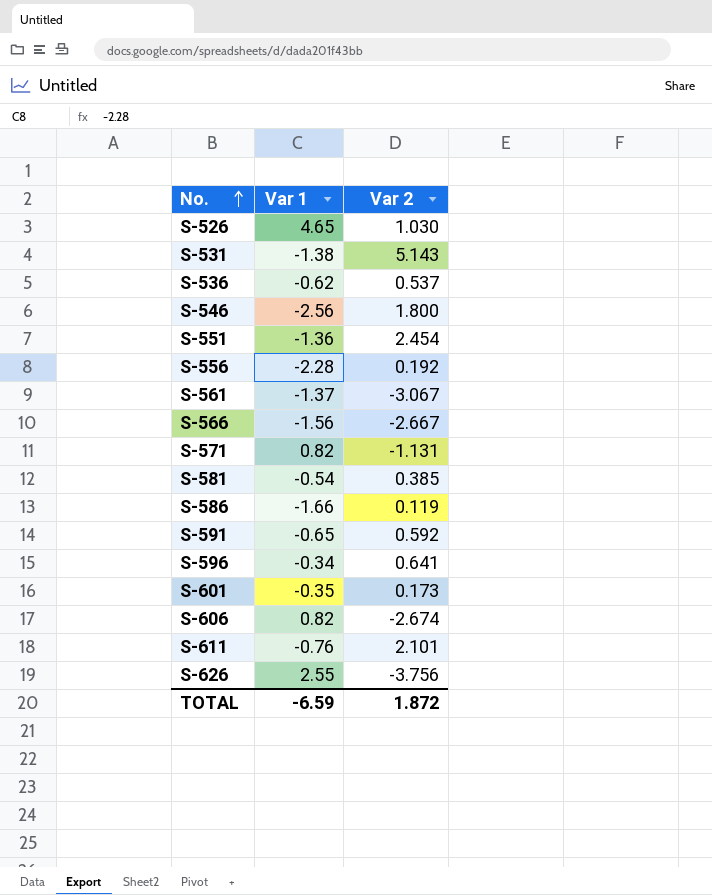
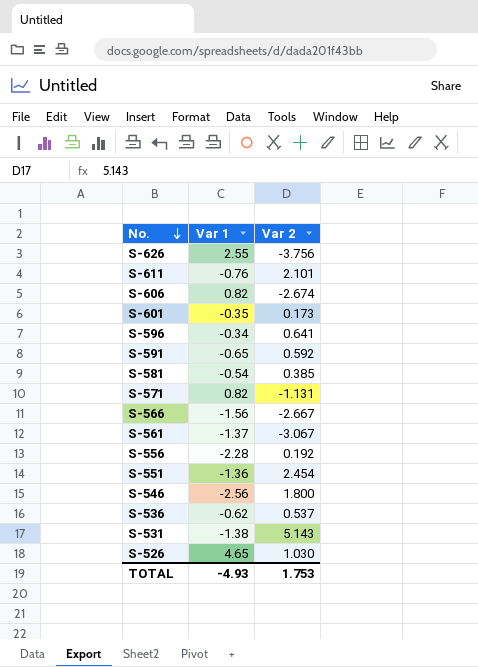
row order: No. ascending -> No. descending
row S-586: -1.66 | 0.119 -> none
TOTAL | Var 1: -6.59 -> -4.93
TOTAL | Var 2: 1.872 -> 1.753

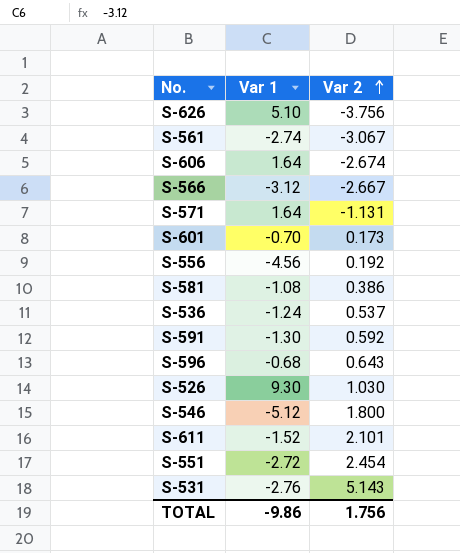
row order: No. descending -> Var 2 ascending
S-626 | Var 1: 2.55 -> 5.10
S-561 | Var 1: -1.37 -> -2.74
S-606 | Var 1: 0.82 -> 1.64
S-566 | Var 1: -1.56 -> -3.12
S-571 | Var 1: 0.82 -> 1.64
S-601 | Var 1: -0.35 -> -0.70
S-556 | Var 1: -2.28 -> -4.56
S-581 | Var 1: -0.54 -> -1.08
S-581 | Var 2: 0.385 -> 0.386
S-536 | Var 1: -0.62 -> -1.24
S-591 | Var 1: -0.65 -> -1.30
S-596 | Var 1: -0.34 -> -0.68
S-596 | Var 2: 0.641 -> 0.643
S-526 | Var 1: 4.65 -> 9.30
S-546 | Var 1: -2.56 -> -5.12
S-611 | Var 1: -0.76 -> -1.52
S-551 | Var 1: -1.36 -> -2.72
S-531 | Var 1: -1.38 -> -2.76
TOTAL | Var 1: -4.93 -> -9.86
TOTAL | Var 2: 1.753 -> 1.756

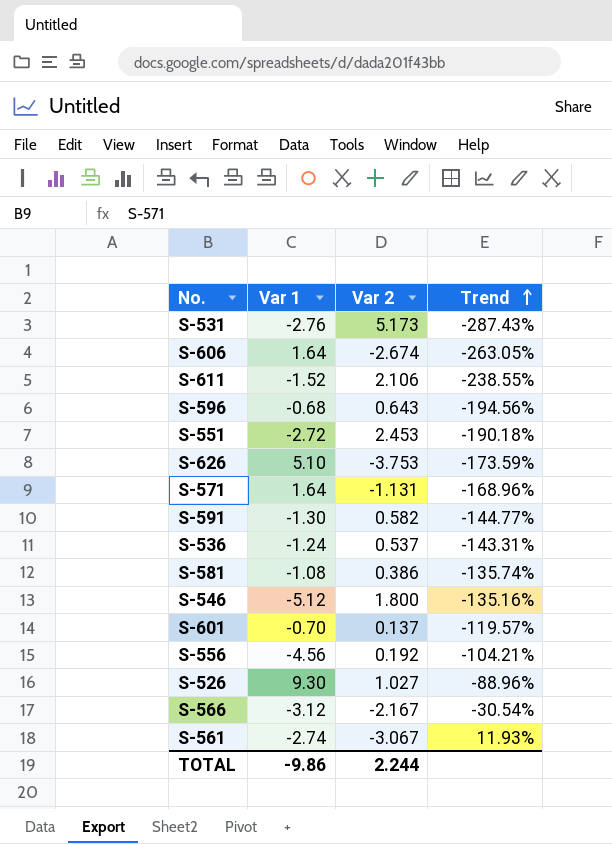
row order: Var 2 ascending -> Trend ascending
column Trend | formula: none -> ([Var 2] - [Var 1]) / [Var 1]
S-531 | Var 2: 5.143 -> 5.173
S-611 | Var 2: 2.101 -> 2.106
S-551 | Var 2: 2.454 -> 2.453
S-626 | Var 2: -3.756 -> -3.753
S-591 | Var 2: 0.592 -> 0.582
S-601 | Var 2: 0.173 -> 0.137
S-526 | Var 2: 1.030 -> 1.027
S-566 | Var 2: -2.667 -> -2.167
TOTAL | Var 2: 1.756 -> 2.244

